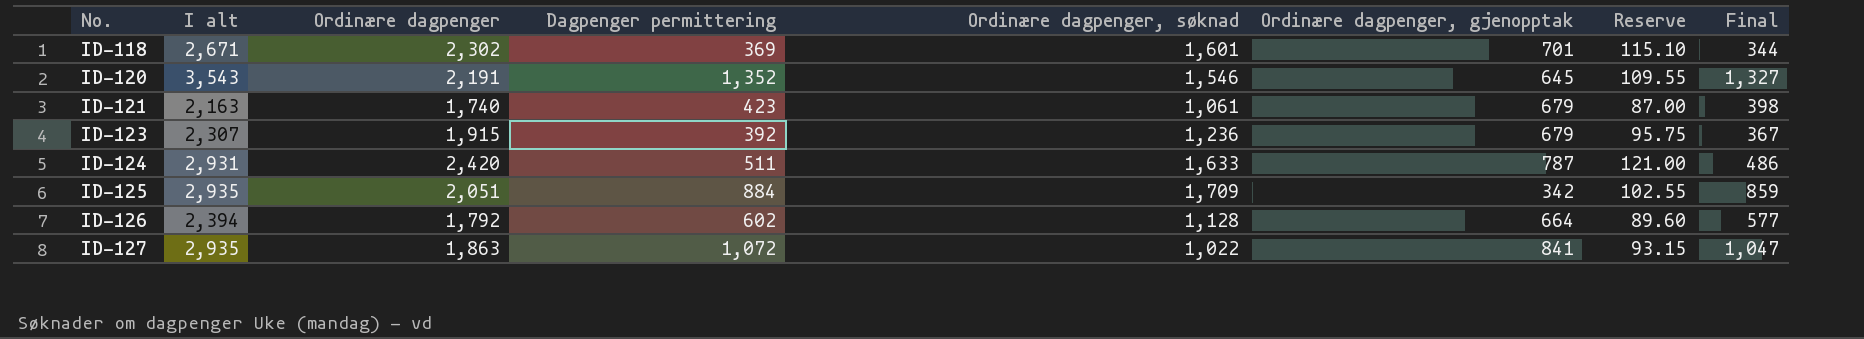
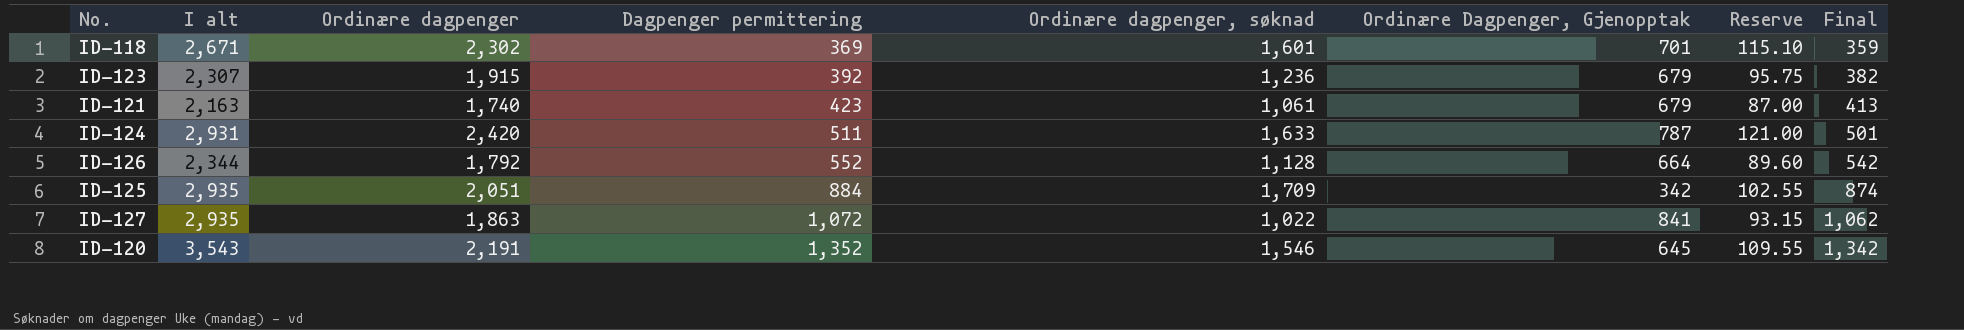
row order: No. ascending -> Dagpenger permittering ascending
column name: Ordinære dagpenger, gjenopptak -> Ordinære Dagpenger, Gjenopptak
column Final | formula: [Dagpenger permittering] - 25 -> [Dagpenger permittering] - 10
ID-126 | I alt: 2,394 -> 2,344
ID-126 | Dagpenger permittering: 602 -> 552

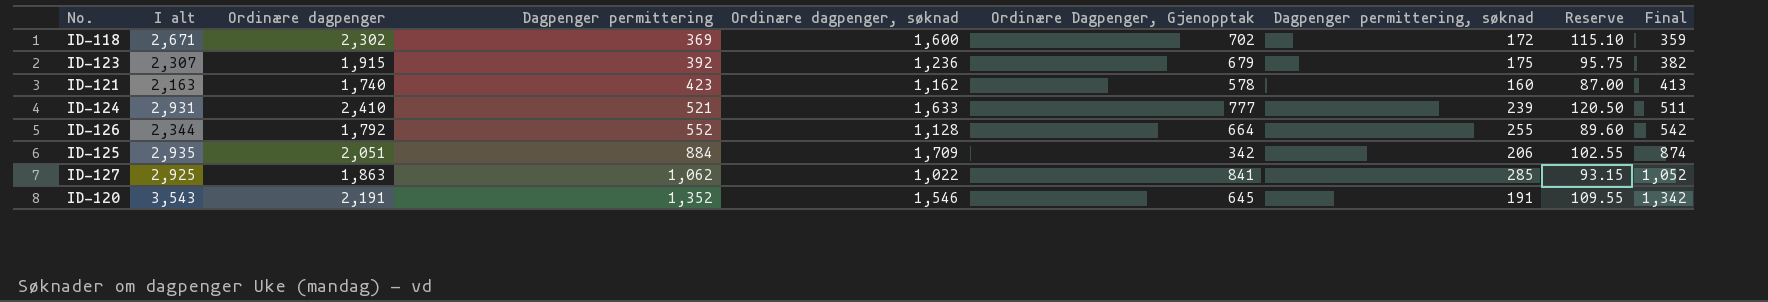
column Dagpenger permittering, søknad | position: none -> 7
ID-118 | Ordinære dagpenger, søknad: 1,601 -> 1,600
ID-118 | Ordinære Dagpenger, Gjenopptak: 701 -> 702
ID-121 | Ordinære dagpenger, søknad: 1,061 -> 1,162
ID-121 | Ordinære Dagpenger, Gjenopptak: 679 -> 578
ID-124 | Ordinære dagpenger: 2,420 -> 2,410
ID-124 | Dagpenger permittering: 511 -> 521
ID-124 | Ordinære Dagpenger, Gjenopptak: 787 -> 777
ID-124 | Reserve: 121.00 -> 120.50
ID-124 | Final: 501 -> 511
ID-127 | I alt: 2,935 -> 2,925
ID-127 | Dagpenger permittering: 1,072 -> 1,062
ID-127 | Final: 1,062 -> 1,052

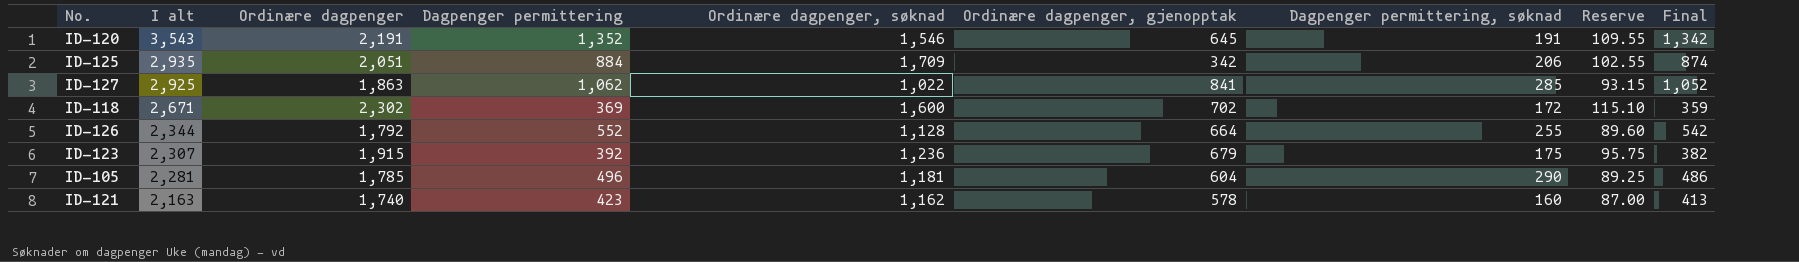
row order: Dagpenger permittering ascending -> I alt descending
column name: Ordinære Dagpenger, Gjenopptak -> Ordinære dagpenger, gjenopptak
row ID-124: 2,931 | 2,410 | 521 | 1,633 | 777 | 239 | 120.50 | 511 -> none
row ID-105: none -> 2,281 | 1,785 | 496 | 1,181 | 604 | 290 | 89.25 | 486

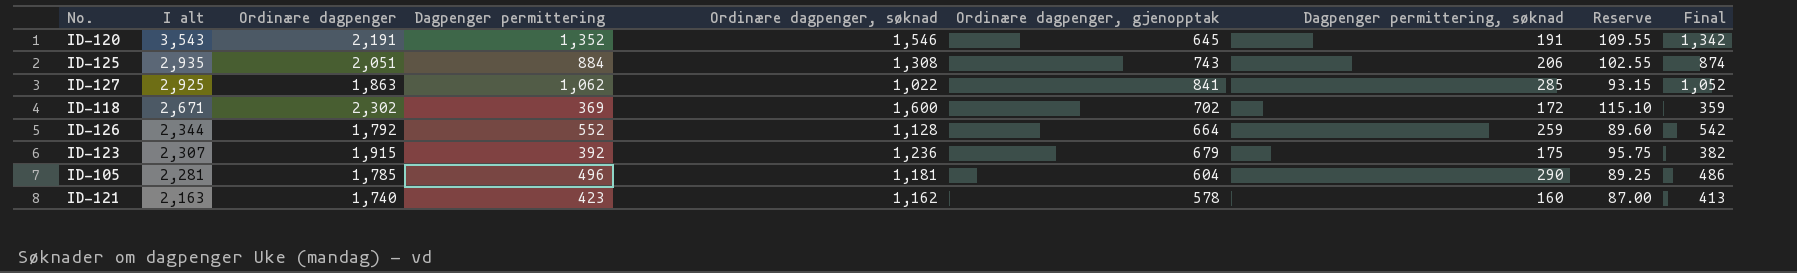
ID-125 | Ordinære dagpenger, søknad: 1,709 -> 1,308
ID-125 | Ordinære dagpenger, gjenopptak: 342 -> 743
ID-126 | Dagpenger permittering, søknad: 255 -> 259

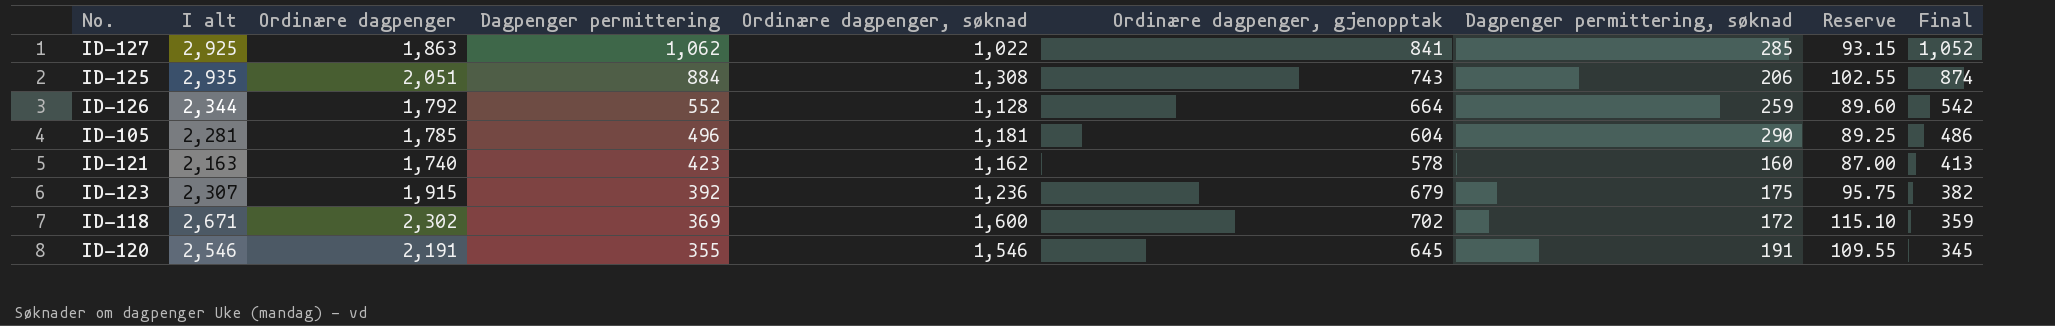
row order: I alt descending -> Dagpenger permittering descending
ID-120 | I alt: 3,543 -> 2,546
ID-120 | Dagpenger permittering: 1,352 -> 355
ID-120 | Final: 1,342 -> 345

